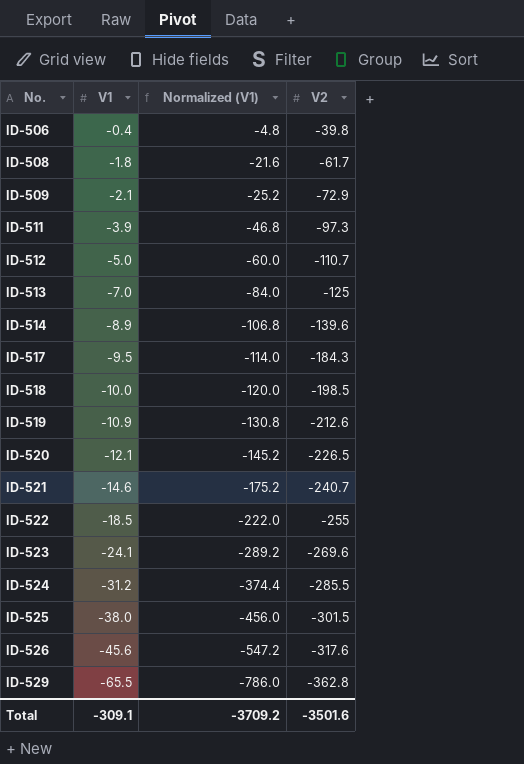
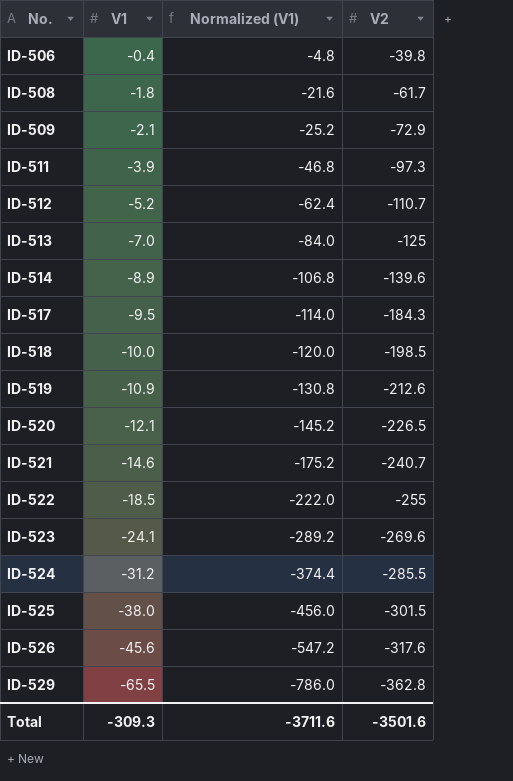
ID-512 | V1: -5.0 -> -5.2
ID-512 | Normalized (V1): -60.0 -> -62.4
Total | V1: -309.1 -> -309.3
Total | Normalized (V1): -3709.2 -> -3711.6

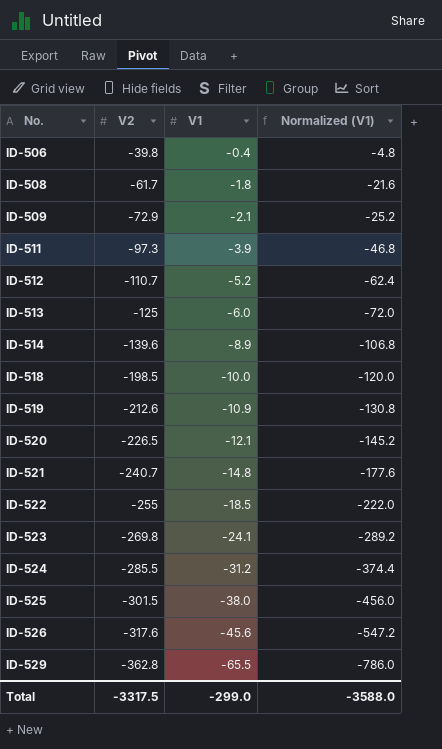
column V2 | position: 4 -> 2
row ID-517: -9.5 | -114.0 | -184.3 -> none
ID-513 | V1: -7.0 -> -6.0
ID-513 | Normalized (V1): -84.0 -> -72.0
ID-521 | V1: -14.6 -> -14.8
ID-521 | Normalized (V1): -175.2 -> -177.6
ID-523 | V2: -269.6 -> -269.8
Total | V2: -3501.6 -> -3317.5
Total | V1: -309.3 -> -299.0
Total | Normalized (V1): -3711.6 -> -3588.0

